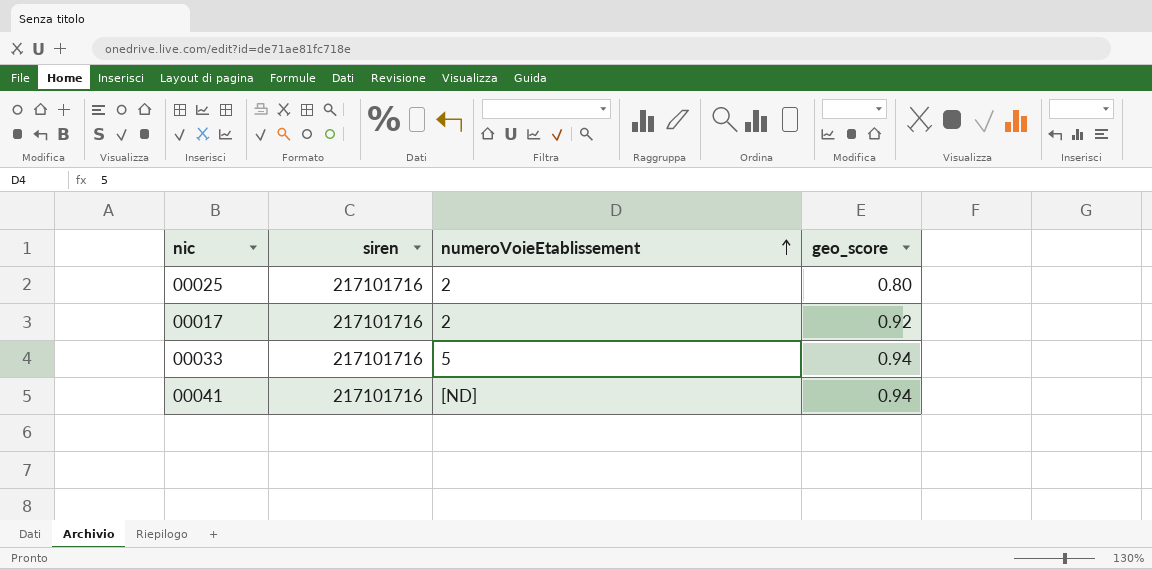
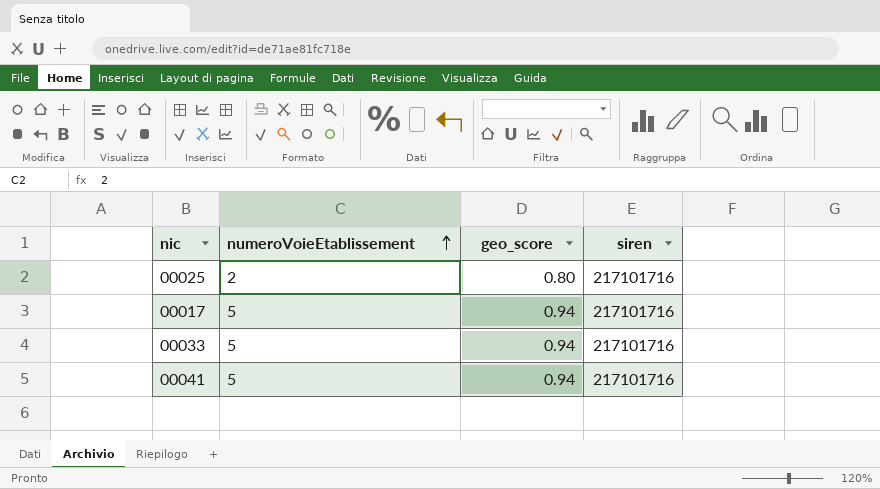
column siren | position: 2 -> 4
00017 | numeroVoieEtablissement: 2 -> 5
00017 | geo_score: 0.92 -> 0.94
00041 | numeroVoieEtablissement: [ND] -> 5

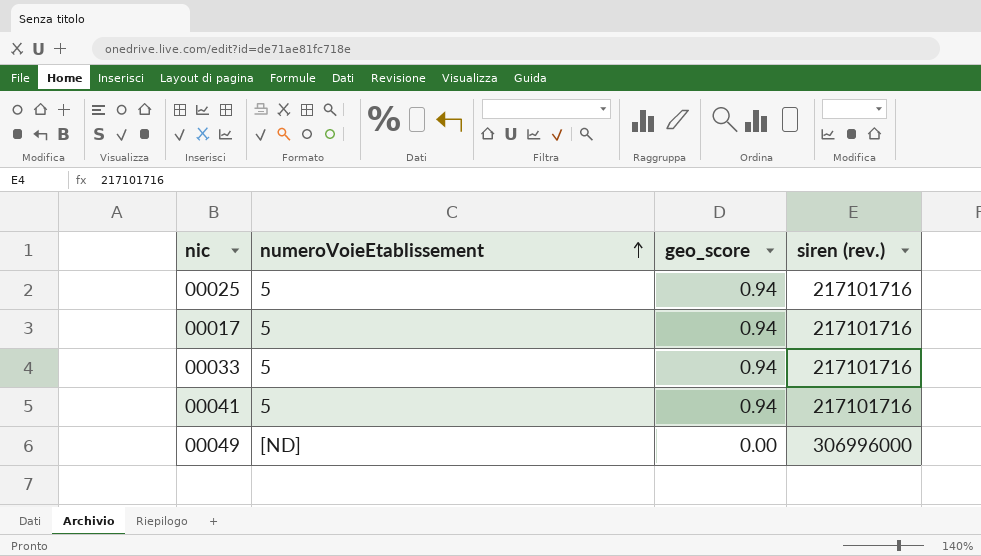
column name: siren -> siren (rev.)
00025 | numeroVoieEtablissement: 2 -> 5
00025 | geo_score: 0.80 -> 0.94
row 00049: none -> [ND] | 0.00 | 306996000

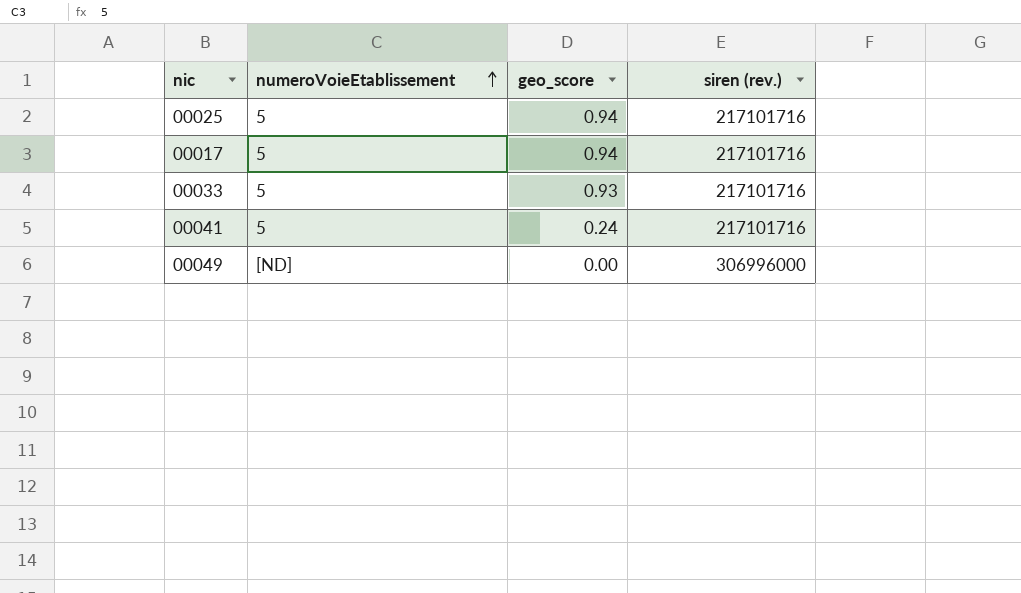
00033 | geo_score: 0.94 -> 0.93
00041 | geo_score: 0.94 -> 0.24

